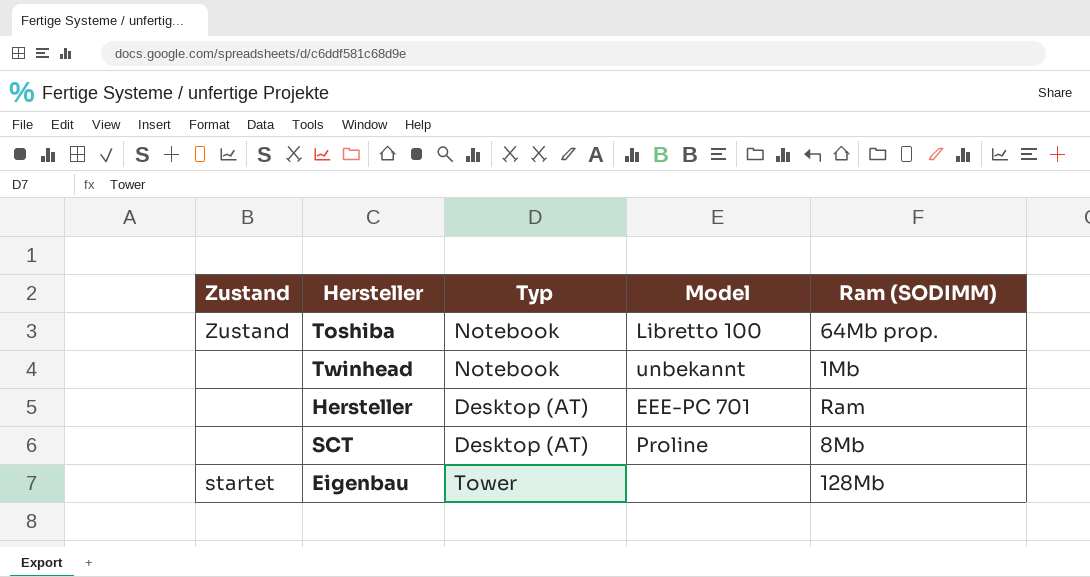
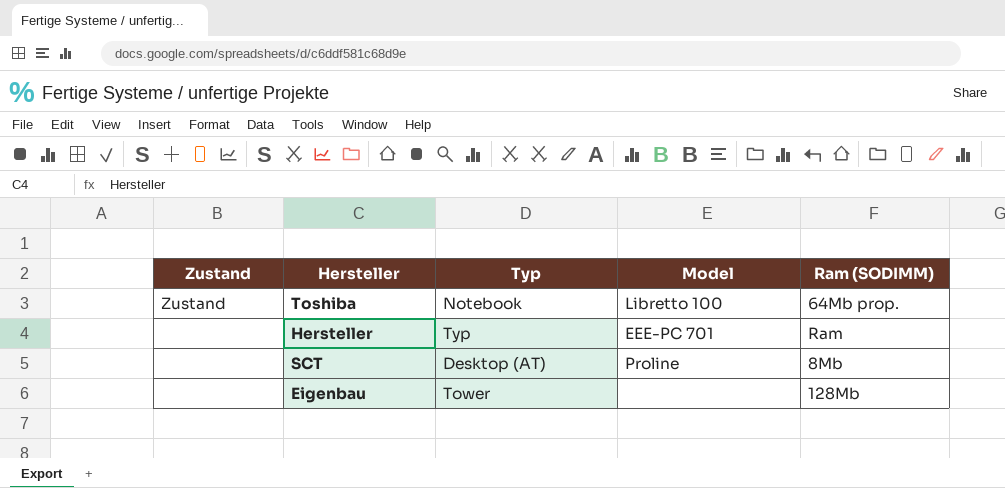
row Twinhead: none | Notebook | unbekannt | 1Mb -> none
Hersteller | Typ: Desktop (AT) -> Typ
Eigenbau | Zustand: startet -> none

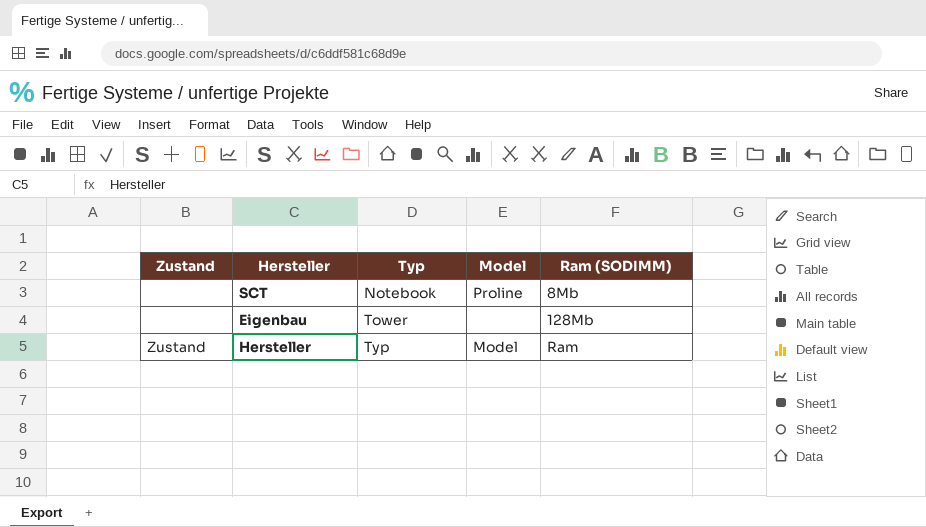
row order: none -> Typ ascending
row Toshiba: Zustand | Notebook | Libretto 100 | 64Mb prop. -> none
SCT | Typ: Desktop (AT) -> Notebook
Hersteller | Zustand: none -> Zustand
Hersteller | Model: EEE-PC 701 -> Model

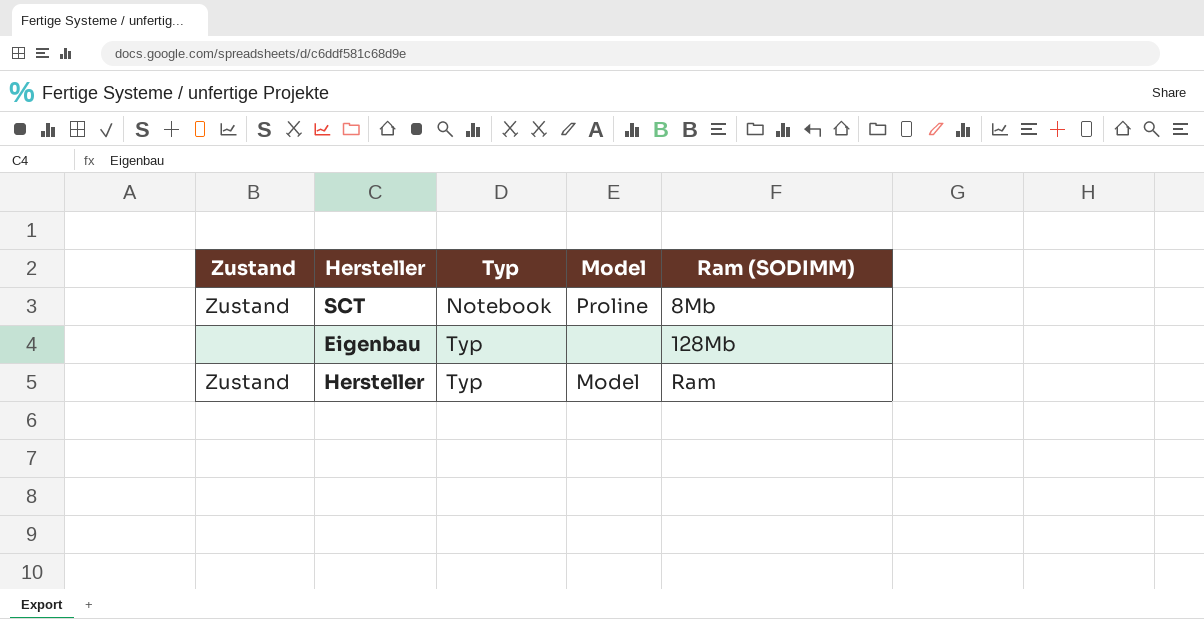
SCT | Zustand: none -> Zustand
Eigenbau | Typ: Tower -> Typ

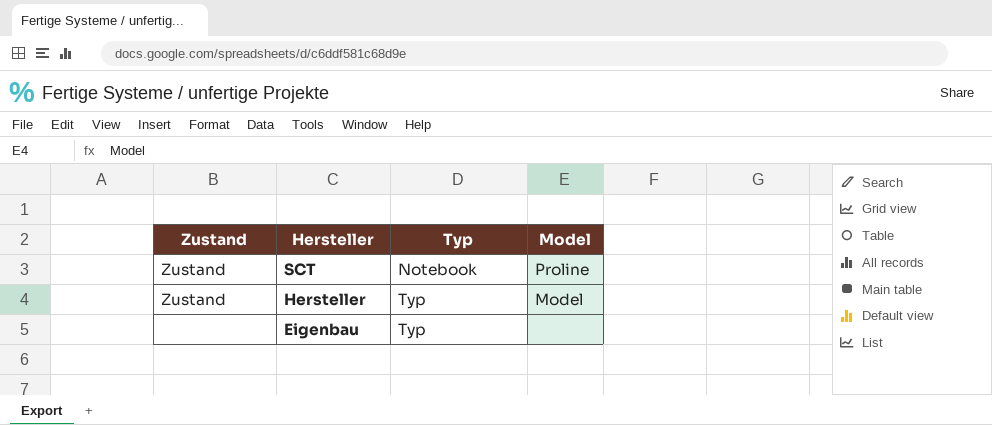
row order: Typ ascending -> Hersteller descending
column Ram (SODIMM) | position: 5 -> none

